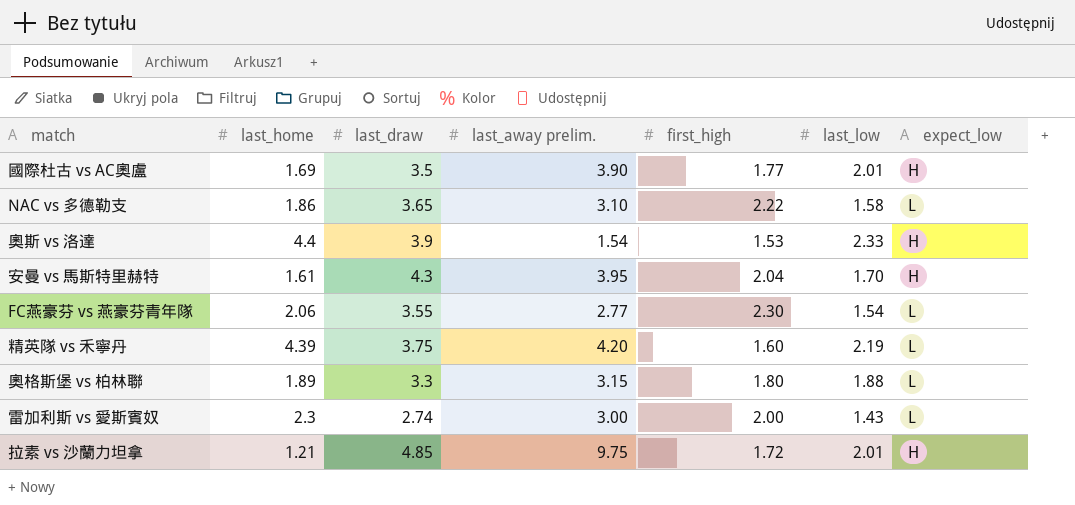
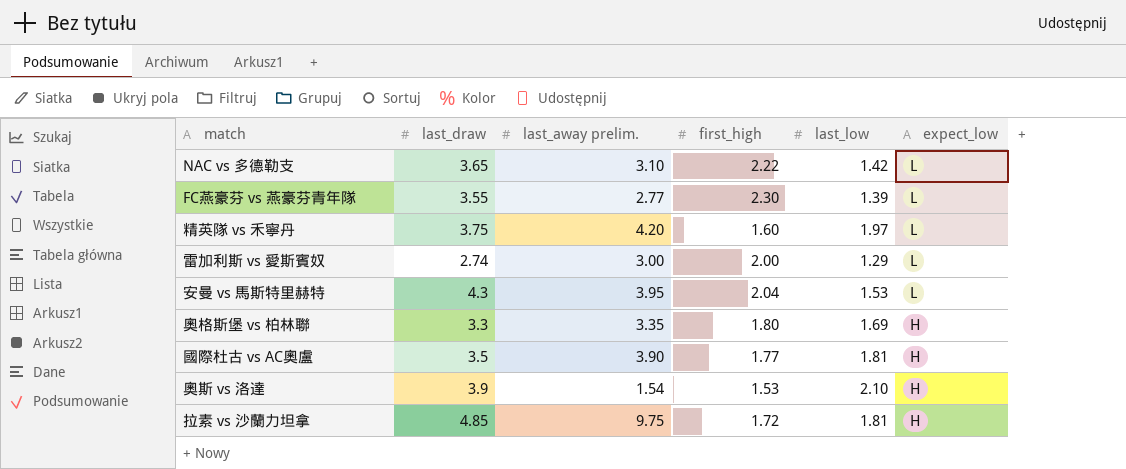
row order: none -> expect_low descending
column last_home | position: 2 -> none
NAC vs 多德勒支 | last_low: 1.58 -> 1.42
FC燕豪芬 vs 燕豪芬青年隊 | last_low: 1.54 -> 1.39
精英隊 vs 禾寧丹 | last_low: 2.19 -> 1.97
雷加利斯 vs 愛斯賓奴 | last_low: 1.43 -> 1.29
安曼 vs 馬斯特里赫特 | last_low: 1.70 -> 1.53
安曼 vs 馬斯特里赫特 | expect_low: H -> L
奧格斯堡 vs 柏林聯 | last_away prelim.: 3.15 -> 3.35
奧格斯堡 vs 柏林聯 | last_low: 1.88 -> 1.69
奧格斯堡 vs 柏林聯 | expect_low: L -> H
國際杜古 vs AC奧盧 | last_low: 2.01 -> 1.81
奧斯 vs 洛達 | last_low: 2.33 -> 2.10
拉素 vs 沙蘭力坦拿 | last_low: 2.01 -> 1.81

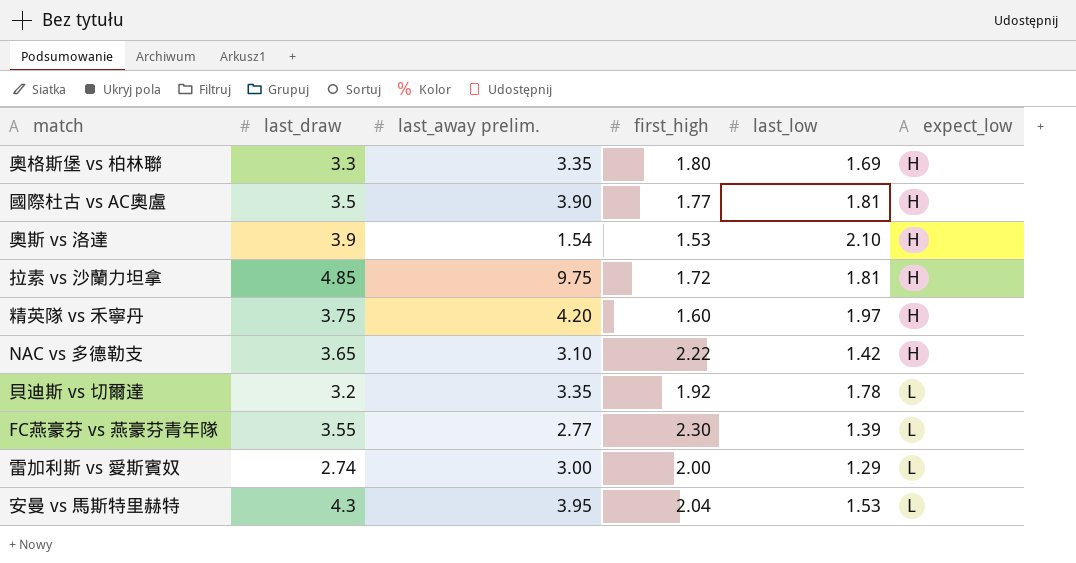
row order: expect_low descending -> expect_low ascending
精英隊 vs 禾寧丹 | expect_low: L -> H
NAC vs 多德勒支 | expect_low: L -> H
row 貝迪斯 vs 切爾達: none -> 3.2 | 3.35 | 1.92 | 1.78 | L

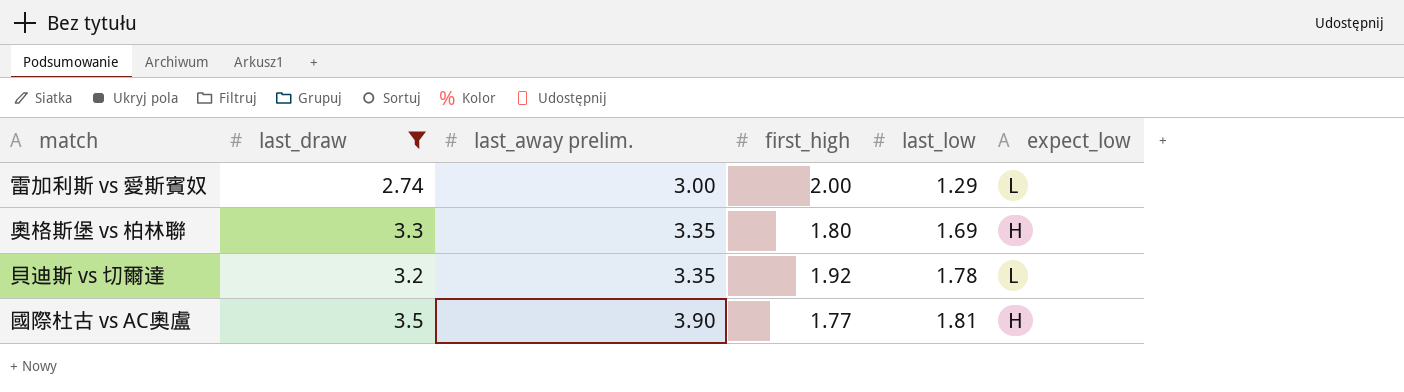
filter: none -> last_draw <= 3.5
row order: expect_low ascending -> last_away prelim. ascending

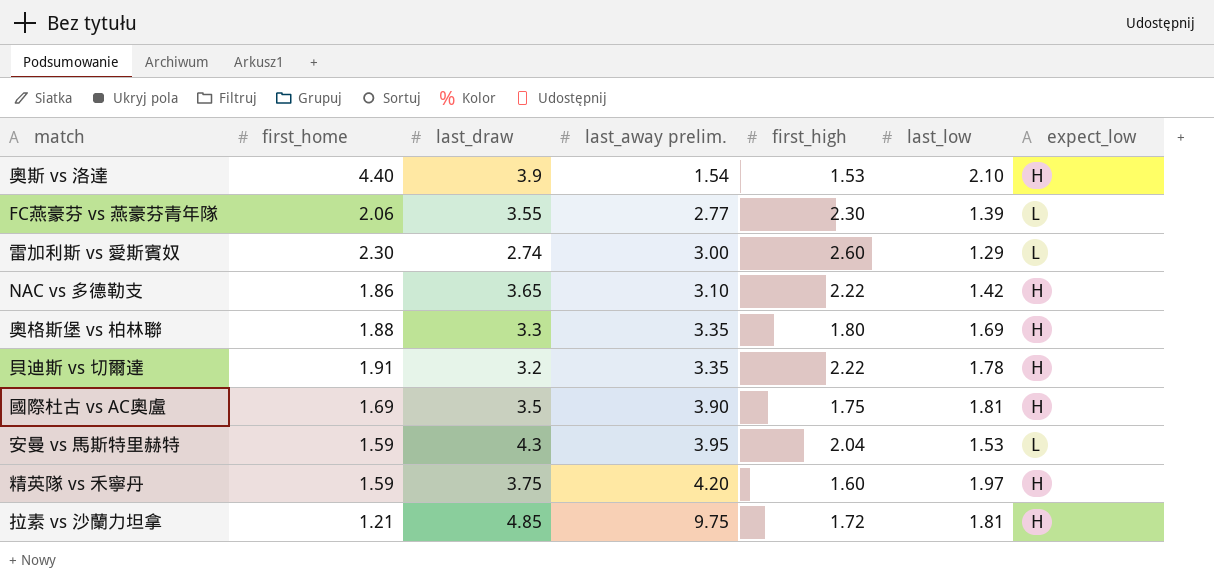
filter: last_draw <= 3.5 -> none
column first_home | position: none -> 2
雷加利斯 vs 愛斯賓奴 | first_high: 2.00 -> 2.60
貝迪斯 vs 切爾達 | first_high: 1.92 -> 2.22
貝迪斯 vs 切爾達 | expect_low: L -> H
國際杜古 vs AC奧盧 | first_high: 1.77 -> 1.75

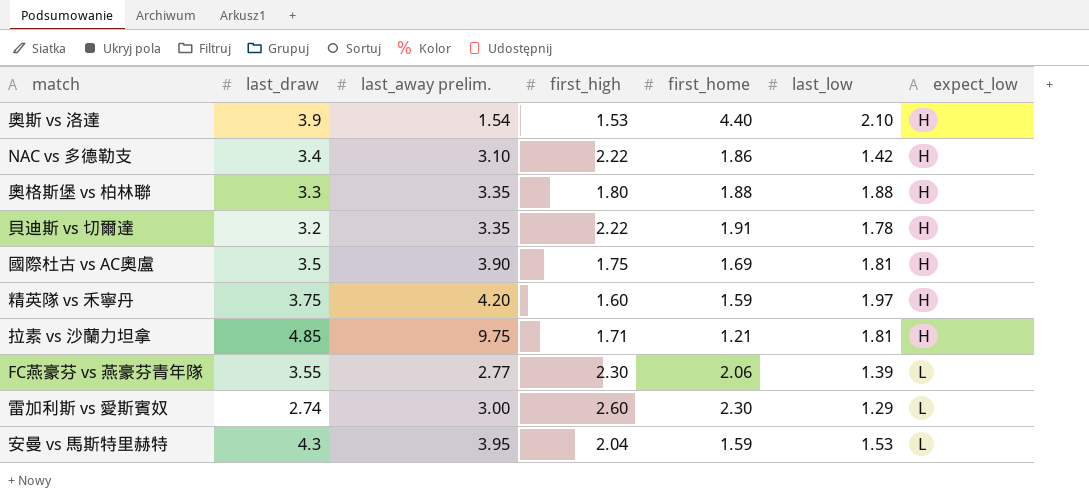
row order: last_away prelim. ascending -> expect_low ascending
column first_home | position: 2 -> 5
NAC vs 多德勒支 | last_draw: 3.65 -> 3.4
奧格斯堡 vs 柏林聯 | last_low: 1.69 -> 1.88
拉素 vs 沙蘭力坦拿 | first_high: 1.72 -> 1.71

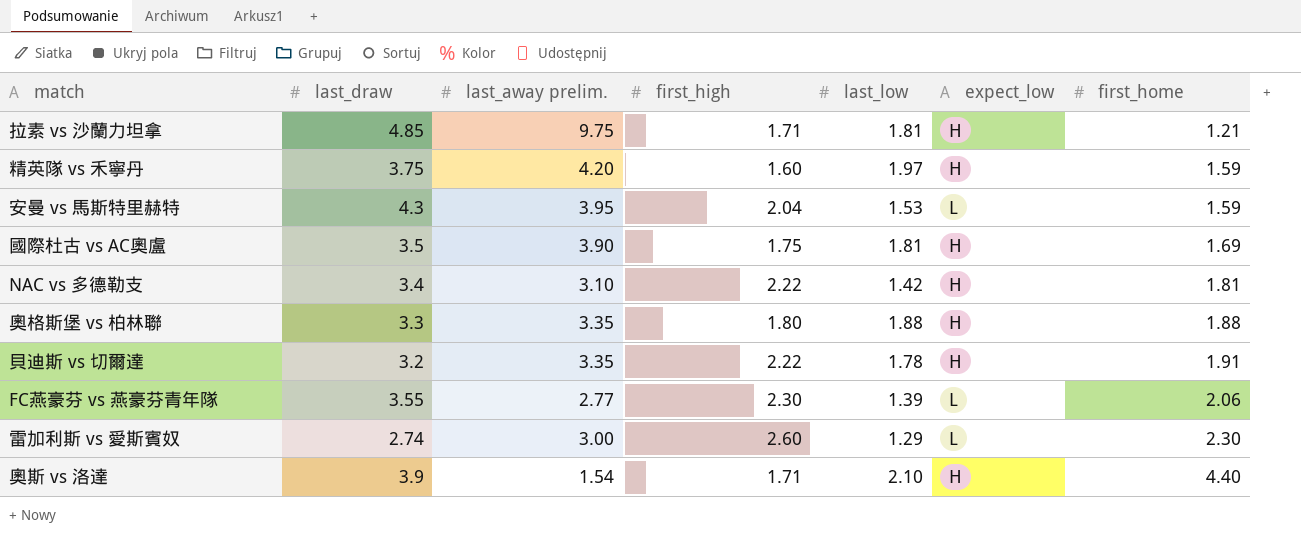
row order: expect_low ascending -> first_home ascending
column first_home | position: 5 -> 7
NAC vs 多德勒支 | first_home: 1.86 -> 1.81
奧斯 vs 洛達 | first_high: 1.53 -> 1.71

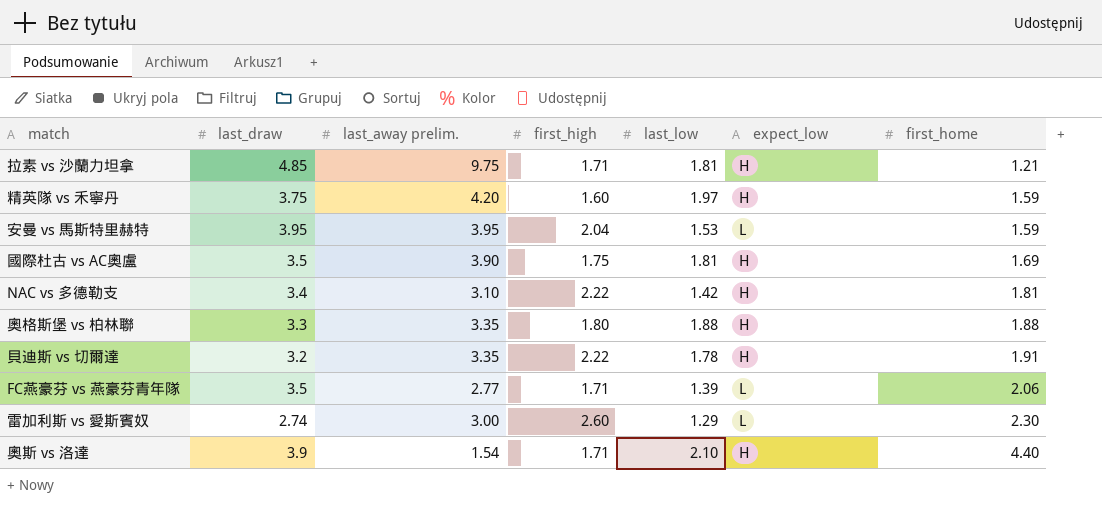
安曼 vs 馬斯特里赫特 | last_draw: 4.3 -> 3.95
FC燕豪芬 vs 燕豪芬青年隊 | last_draw: 3.55 -> 3.5
FC燕豪芬 vs 燕豪芬青年隊 | first_high: 2.30 -> 1.71

